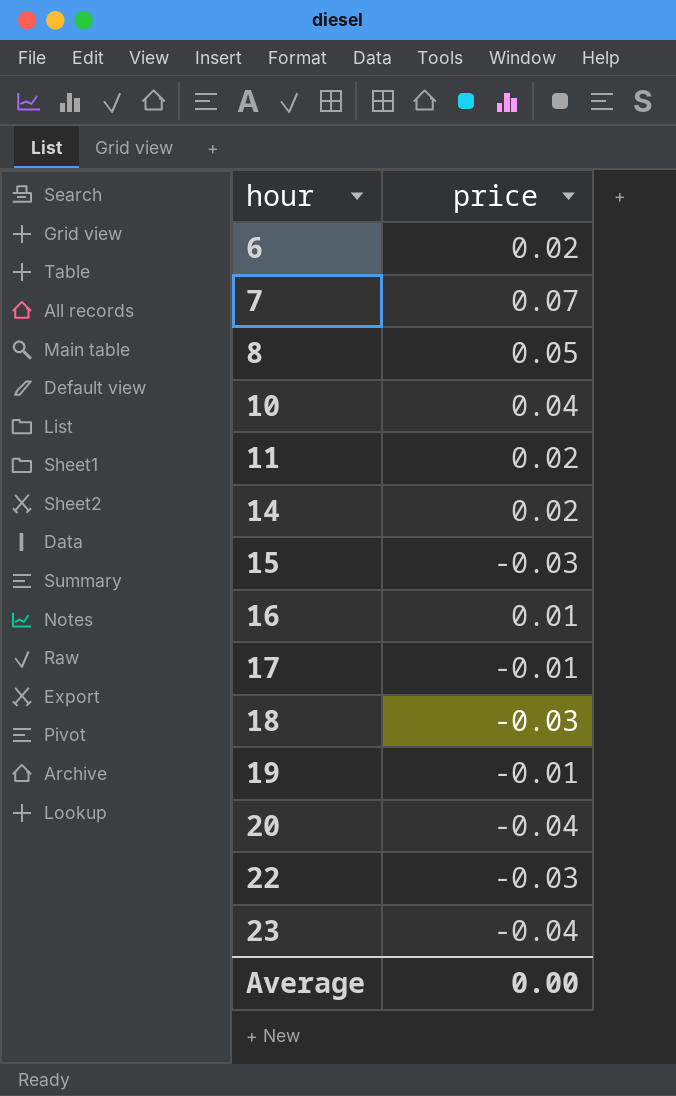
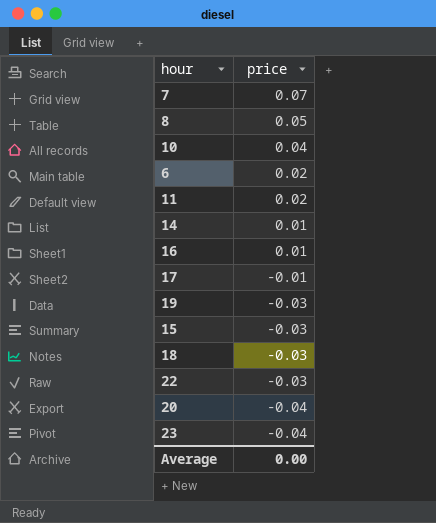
row order: hour ascending -> price descending
14 | price: 0.02 -> 0.01
19 | price: -0.01 -> -0.03

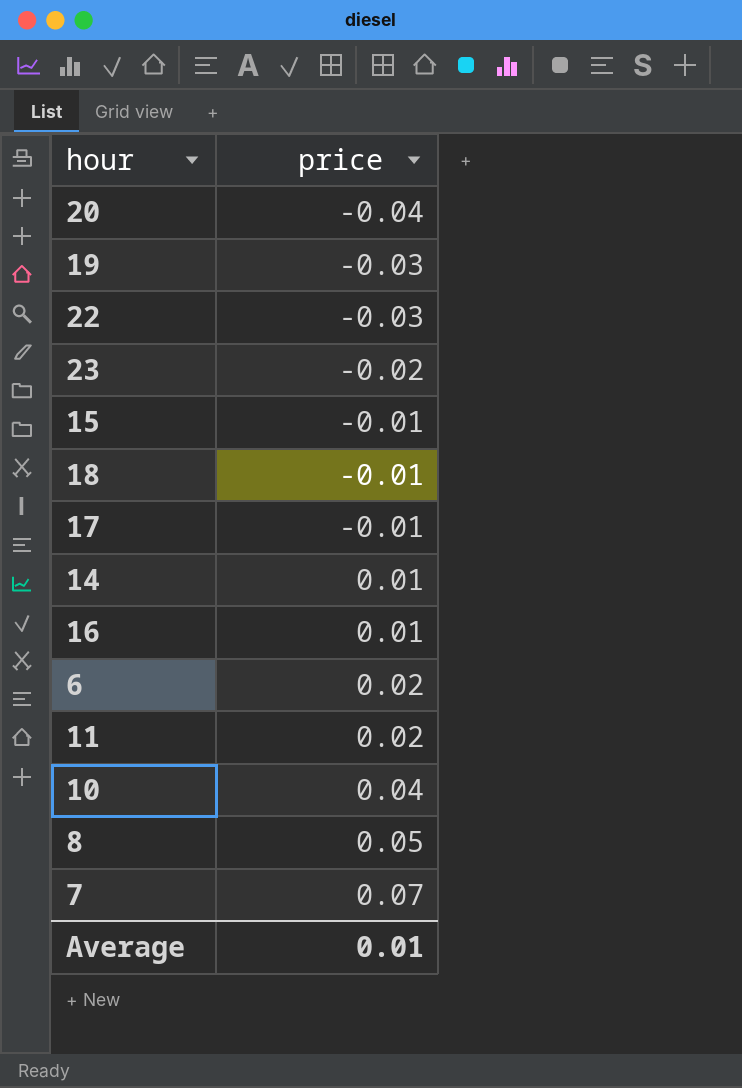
row order: price descending -> price ascending
23 | price: -0.04 -> -0.02
15 | price: -0.03 -> -0.01
18 | price: -0.03 -> -0.01
Average | price: 0.00 -> 0.01

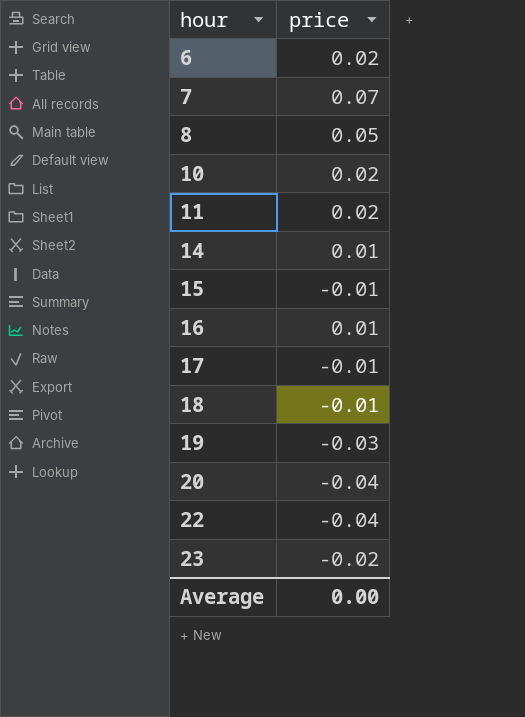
row order: price ascending -> hour ascending
10 | price: 0.04 -> 0.02
22 | price: -0.03 -> -0.04
Average | price: 0.01 -> 0.00

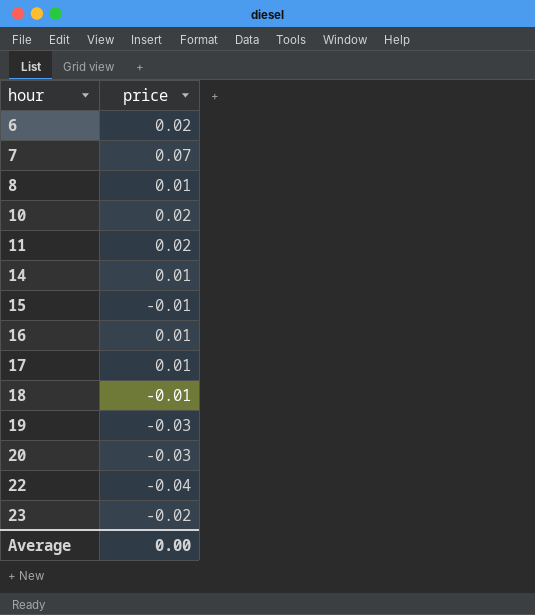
8 | price: 0.05 -> 0.01
17 | price: -0.01 -> 0.01
20 | price: -0.04 -> -0.03

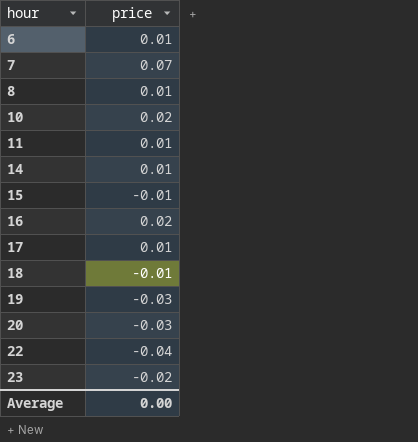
6 | price: 0.02 -> 0.01
11 | price: 0.02 -> 0.01
16 | price: 0.01 -> 0.02

